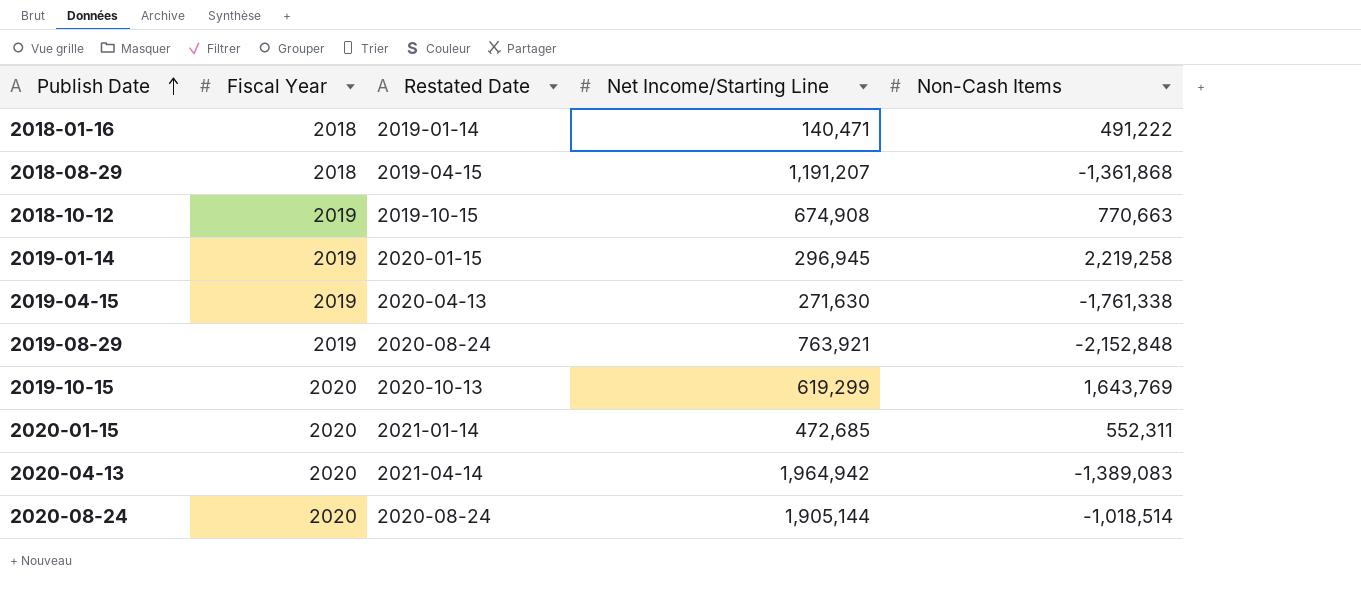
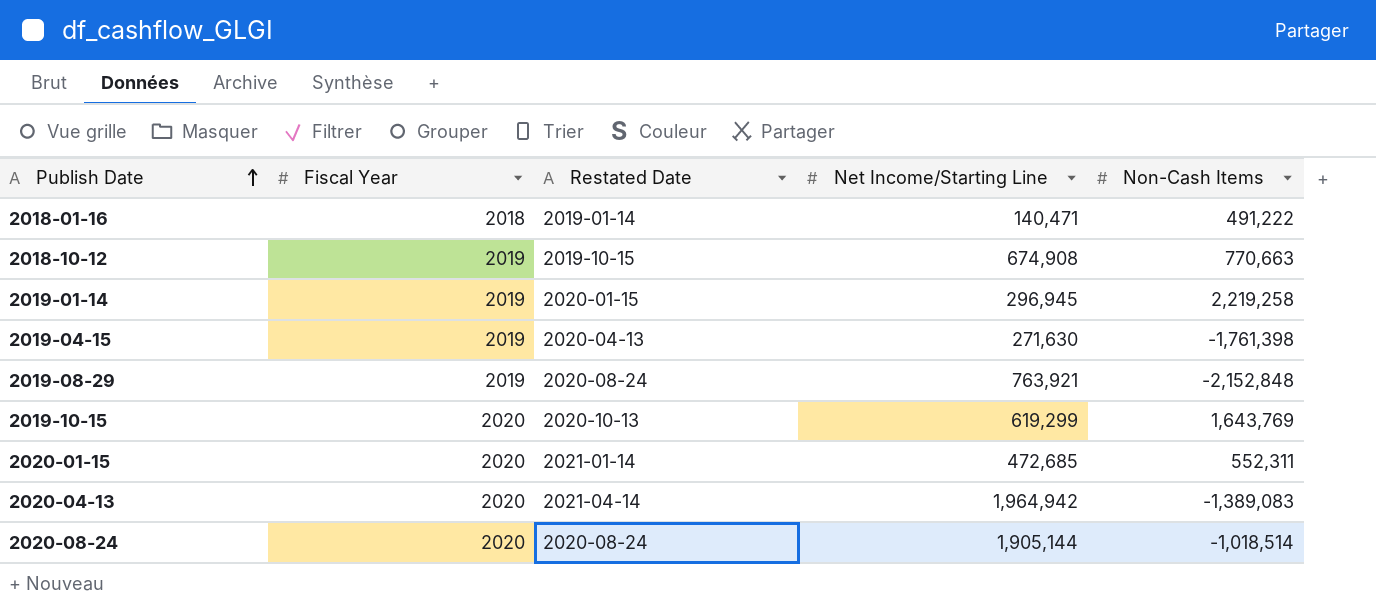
row 2018-08-29: 2018 | 2019-04-15 | 1,191,207 | -1,361,868 -> none
2019-04-15 | Non-Cash Items: -1,761,338 -> -1,761,398

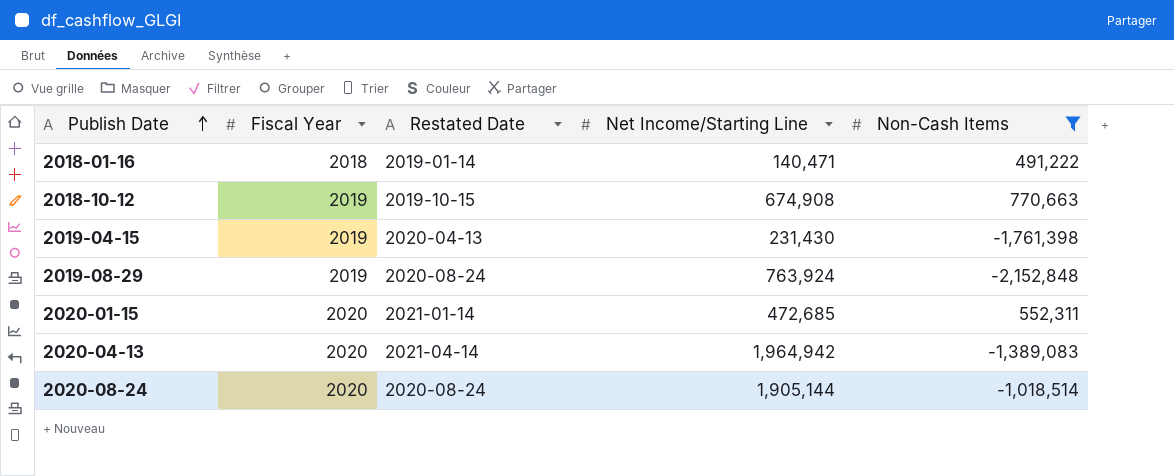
filter: none -> Non-Cash Items <= 770,663
2019-04-15 | Net Income/Starting Line: 271,630 -> 231,430
2019-08-29 | Net Income/Starting Line: 763,921 -> 763,924

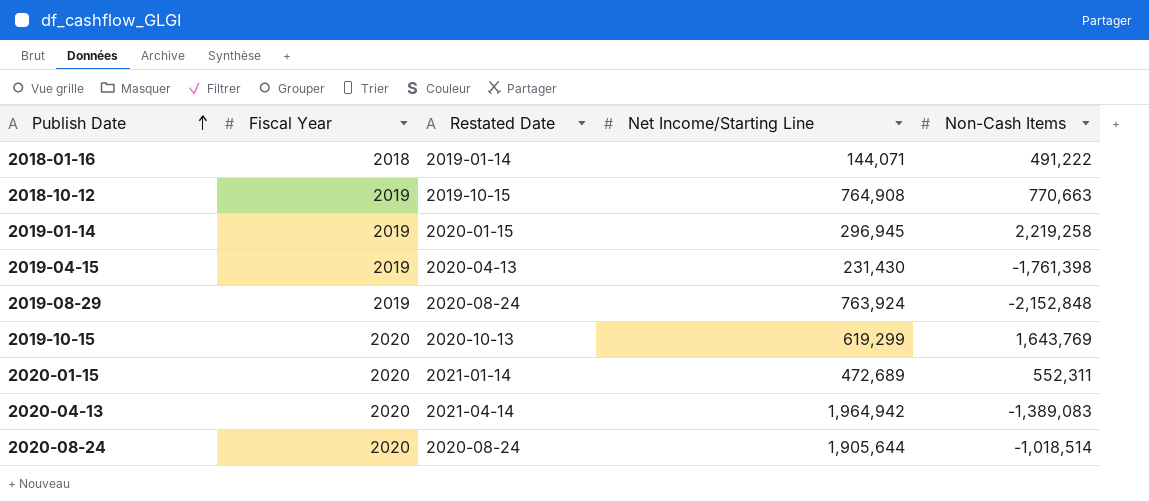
filter: Non-Cash Items <= 770,663 -> none
2018-01-16 | Net Income/Starting Line: 140,471 -> 144,071
2018-10-12 | Net Income/Starting Line: 674,908 -> 764,908
2020-01-15 | Net Income/Starting Line: 472,685 -> 472,689
2020-08-24 | Net Income/Starting Line: 1,905,144 -> 1,905,644

